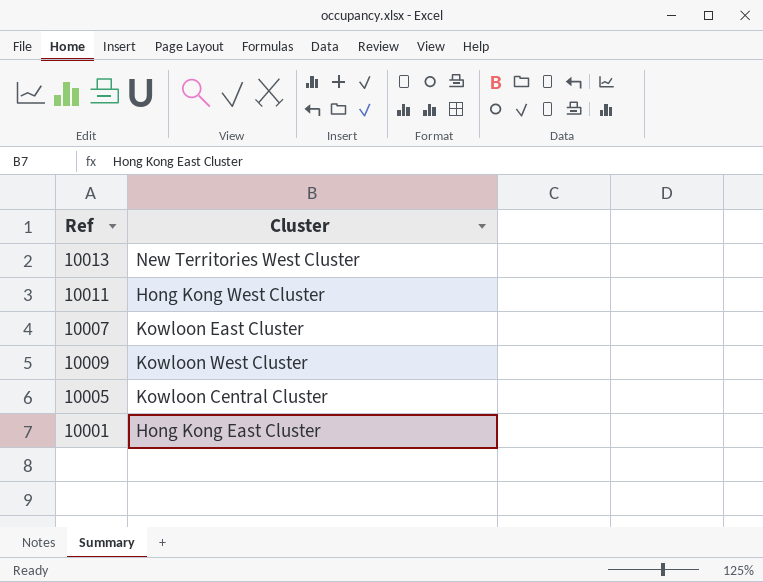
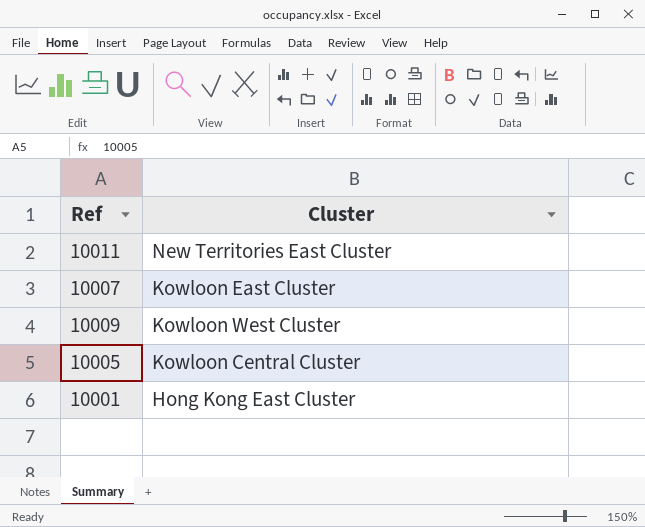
row 10013: New Territories West Cluster -> none
10011 | Cluster: Hong Kong West Cluster -> New Territories East Cluster

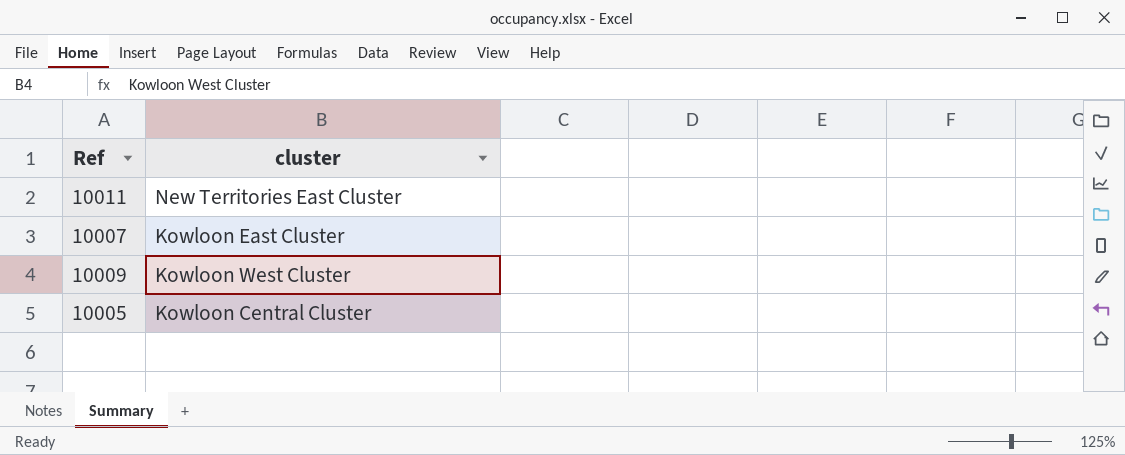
column name: Cluster -> cluster
row 10001: Hong Kong East Cluster -> none

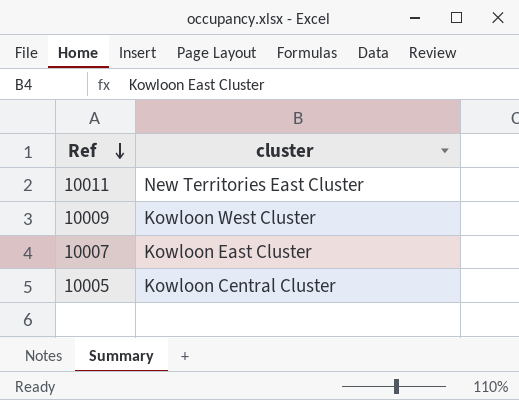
row order: none -> Ref descending

